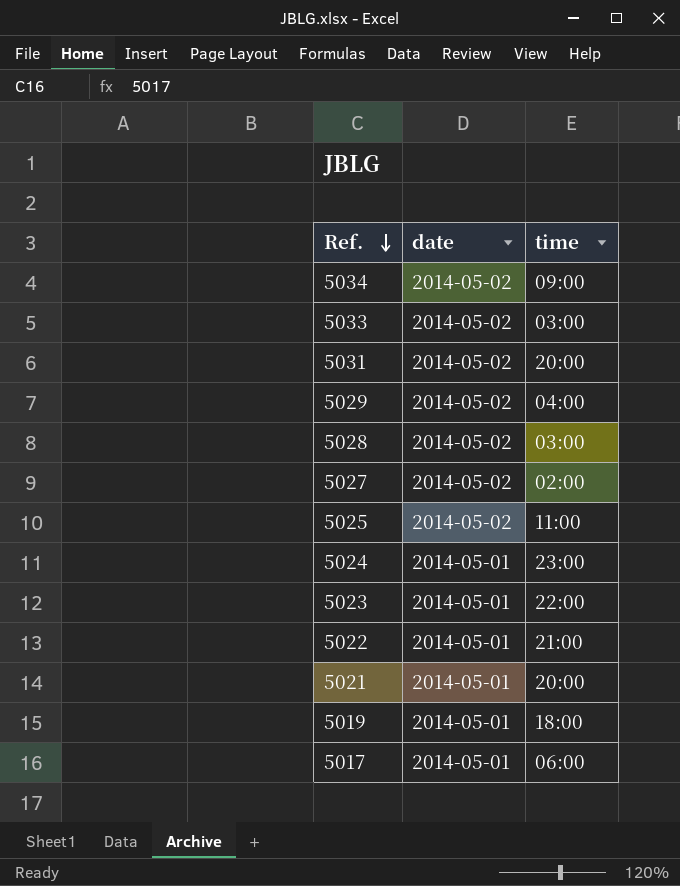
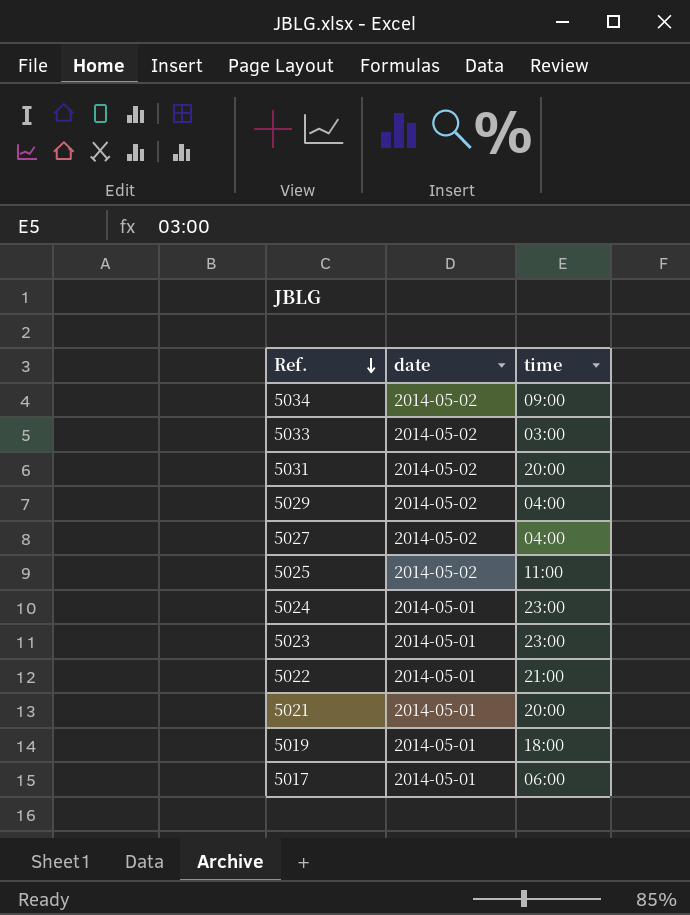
row 5028: 2014-05-02 | 03:00 -> none
5027 | time: 02:00 -> 04:00
5023 | time: 22:00 -> 23:00

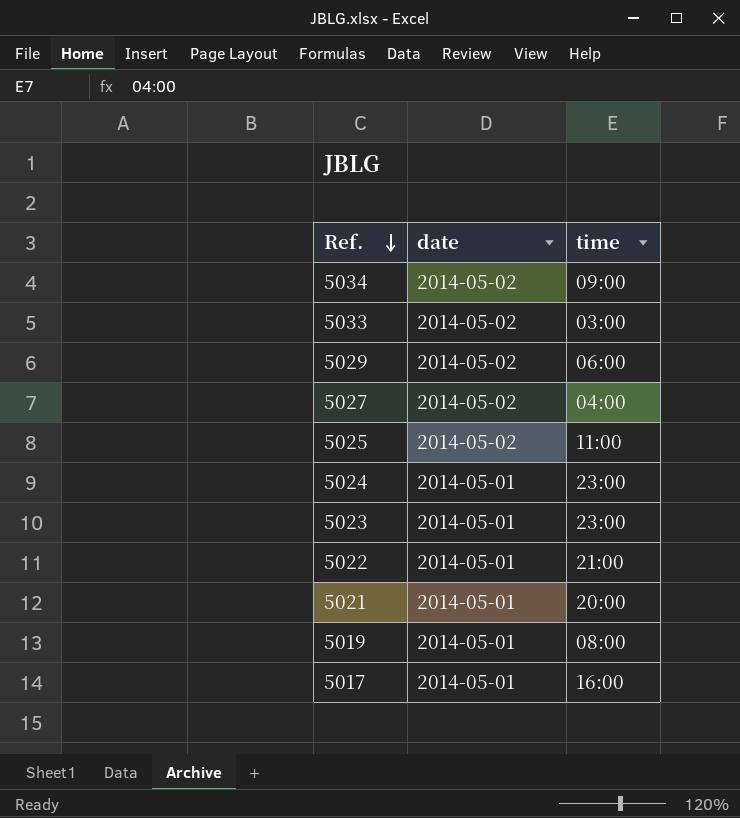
row 5031: 2014-05-02 | 20:00 -> none
5029 | time: 04:00 -> 06:00
5019 | time: 18:00 -> 08:00
5017 | time: 06:00 -> 16:00

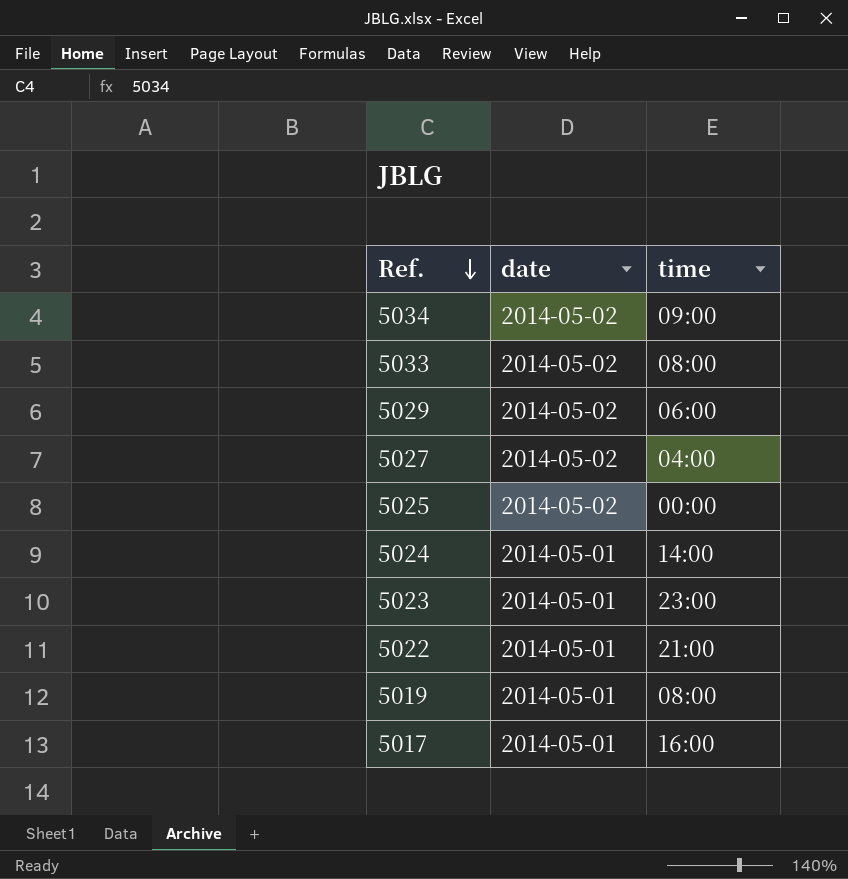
row 5021: 2014-05-01 | 20:00 -> none
5033 | time: 03:00 -> 08:00
5025 | time: 11:00 -> 00:00
5024 | time: 23:00 -> 14:00

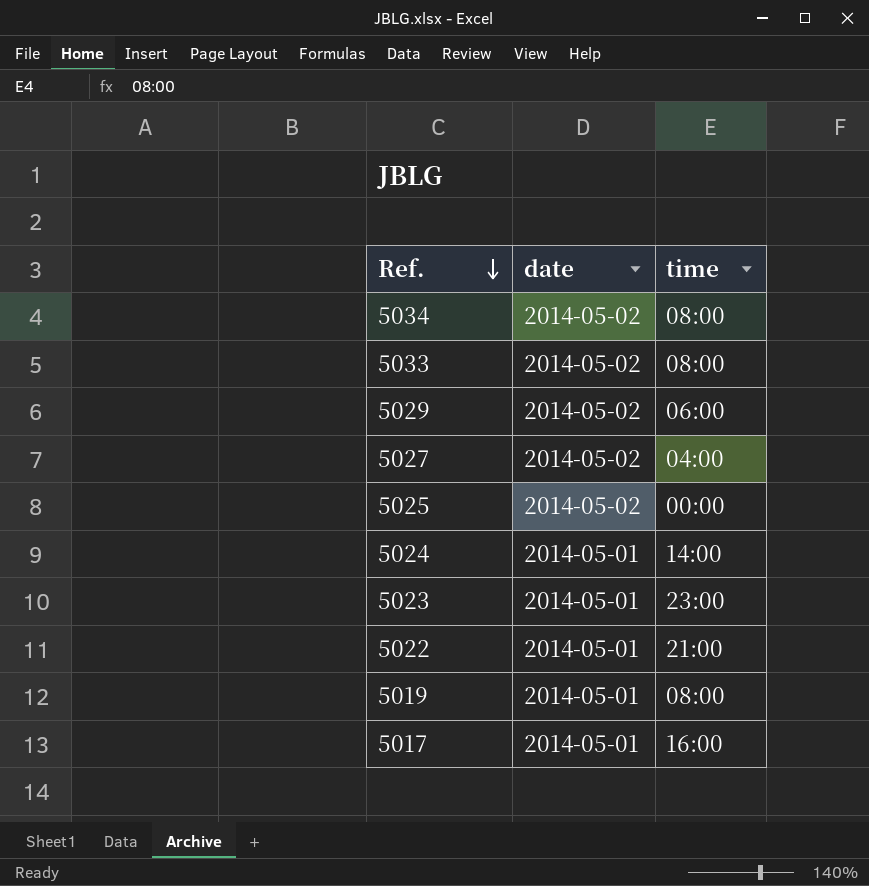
5034 | time: 09:00 -> 08:00

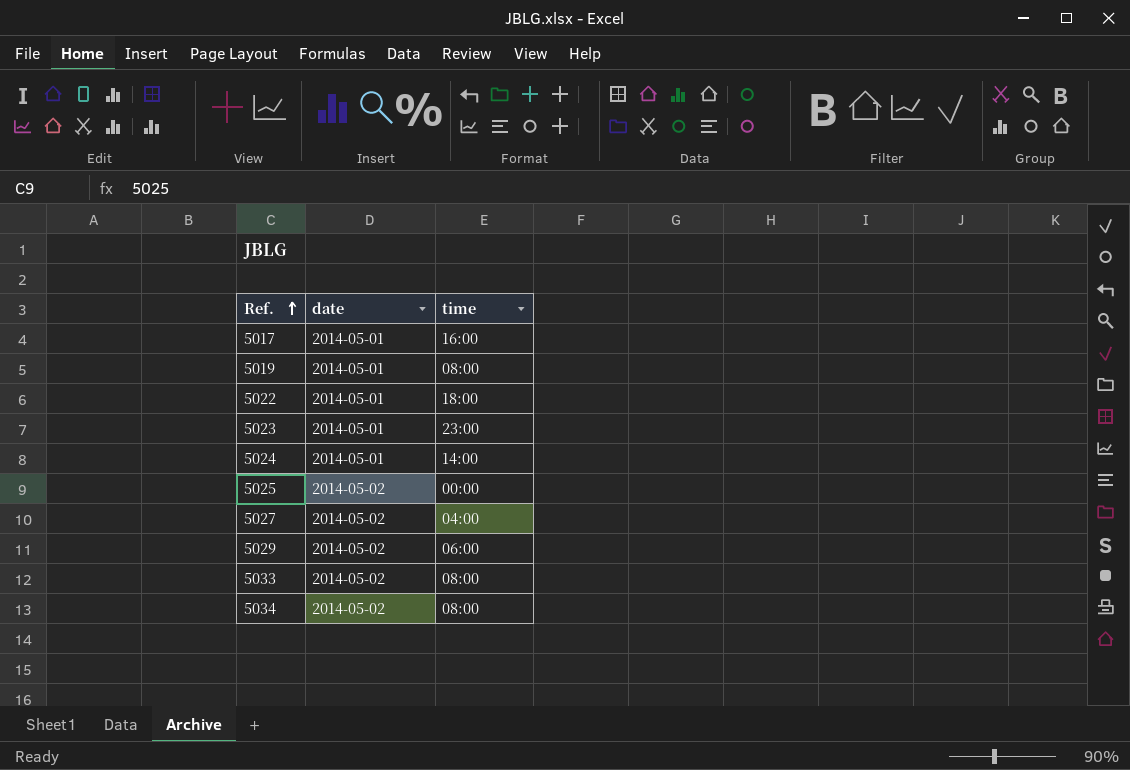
row order: Ref. descending -> Ref. ascending
5022 | time: 21:00 -> 18:00

